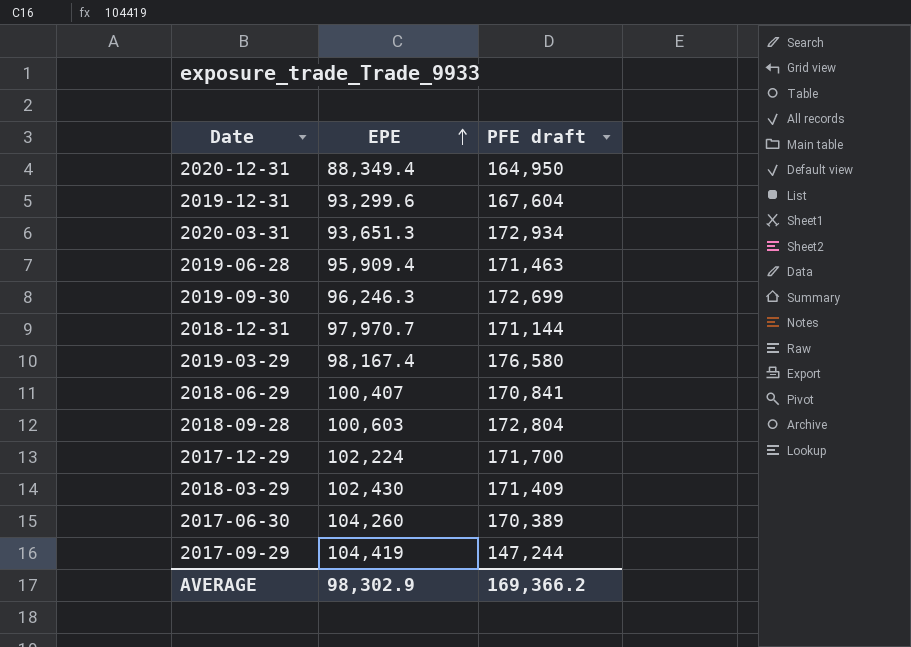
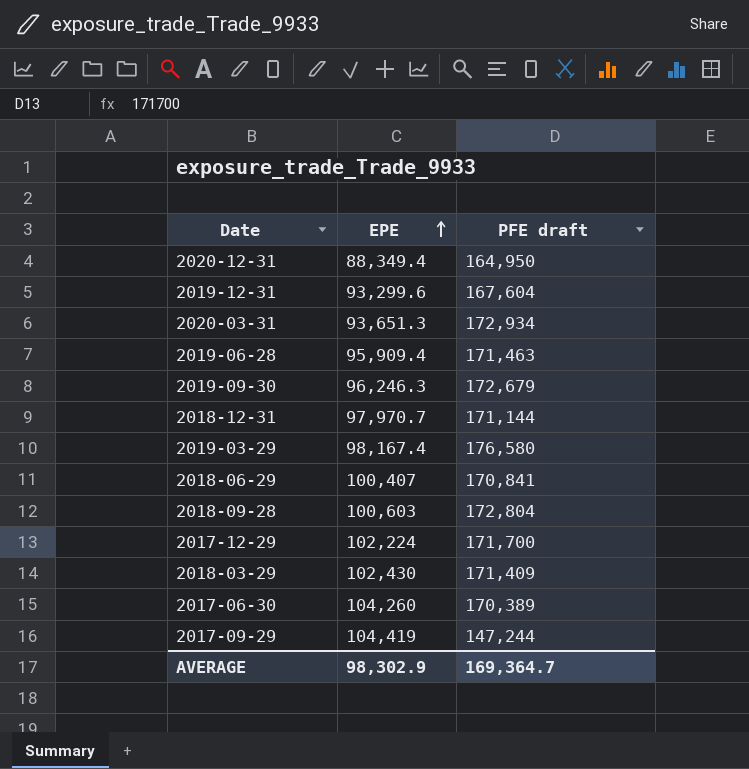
2019-09-30 | PFE draft: 172,699 -> 172,679
AVERAGE | PFE draft: 169,366.2 -> 169,364.7

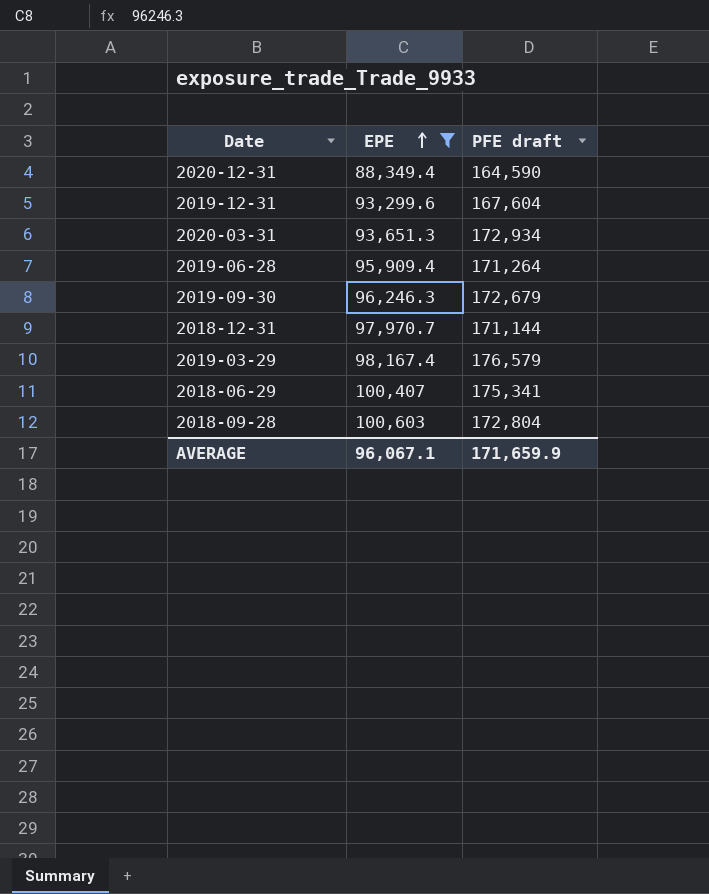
filter: none -> EPE <= 100,603
2020-12-31 | PFE draft: 164,950 -> 164,590
2019-06-28 | PFE draft: 171,463 -> 171,264
2019-03-29 | PFE draft: 176,580 -> 176,579
2018-06-29 | PFE draft: 170,841 -> 175,341
AVERAGE | EPE: 98,302.9 -> 96,067.1
AVERAGE | PFE draft: 169,364.7 -> 171,659.9

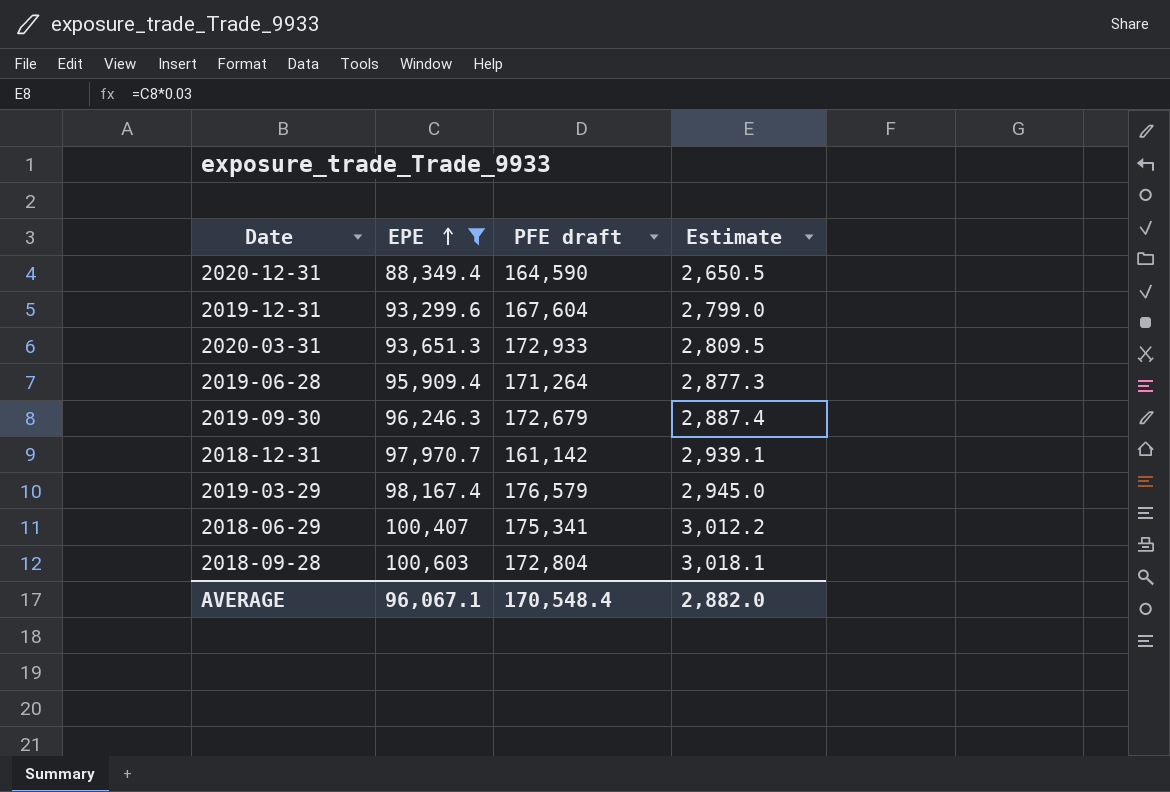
column Estimate | formula: none -> [EPE] * 0.03
2020-03-31 | PFE draft: 172,934 -> 172,933
2018-12-31 | PFE draft: 171,144 -> 161,142
AVERAGE | PFE draft: 171,659.9 -> 170,548.4

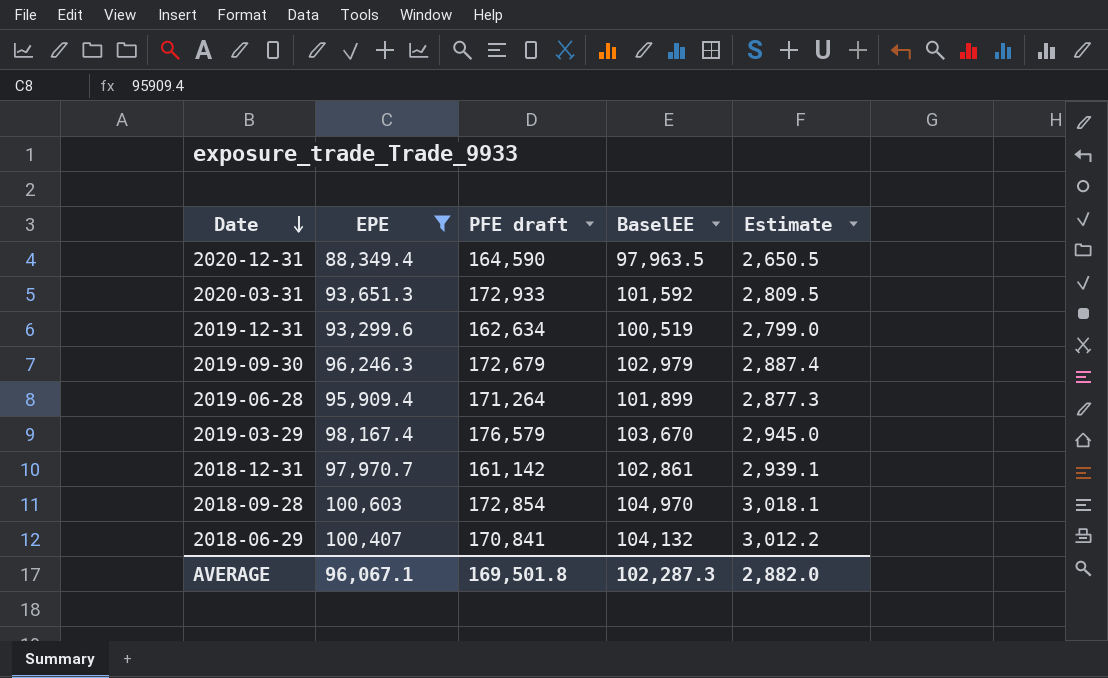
row order: EPE ascending -> Date descending
column BaselEE | position: none -> 4
2019-12-31 | PFE draft: 167,604 -> 162,634
2018-09-28 | PFE draft: 172,804 -> 172,854
2018-06-29 | PFE draft: 175,341 -> 170,841
AVERAGE | PFE draft: 170,548.4 -> 169,501.8

